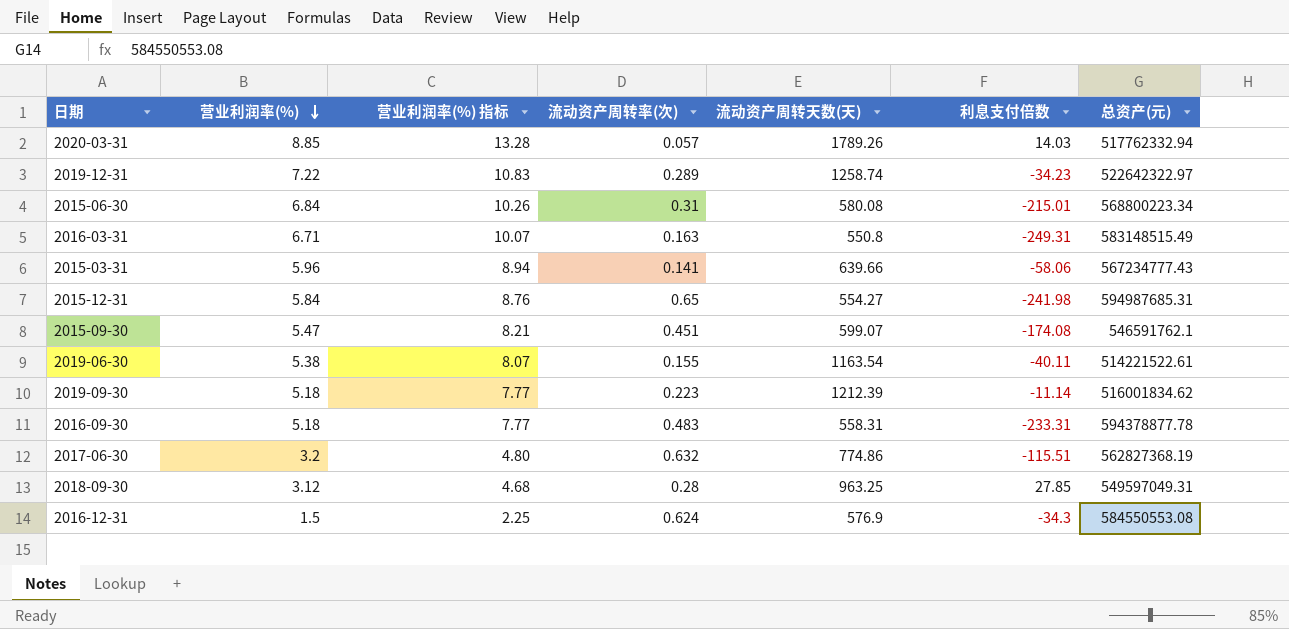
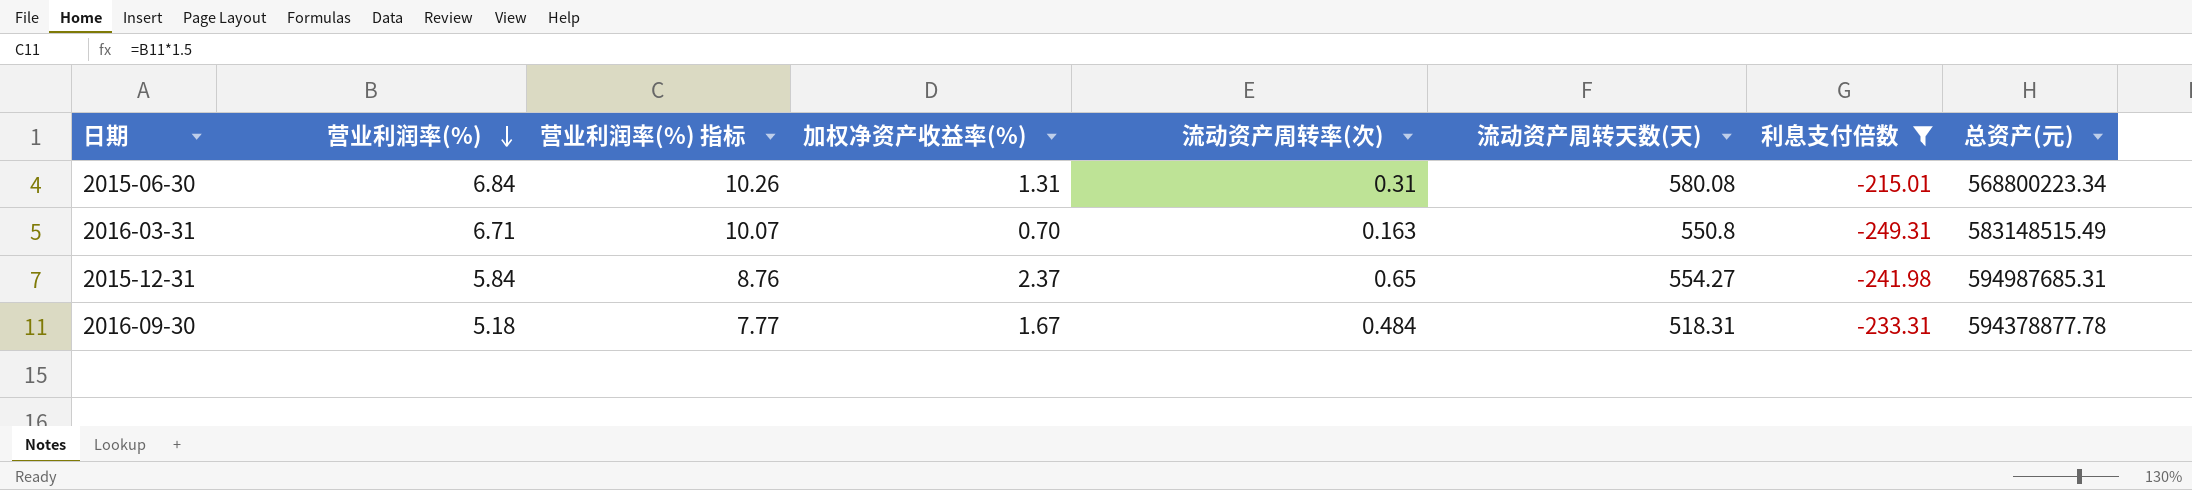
filter: none -> 利息支付倍数 <= -215.01
column 加权净资产收益率(%) | position: none -> 4
2016-09-30 | 流动资产周转率(次): 0.483 -> 0.484
2016-09-30 | 流动资产周转天数(天): 558.31 -> 518.31

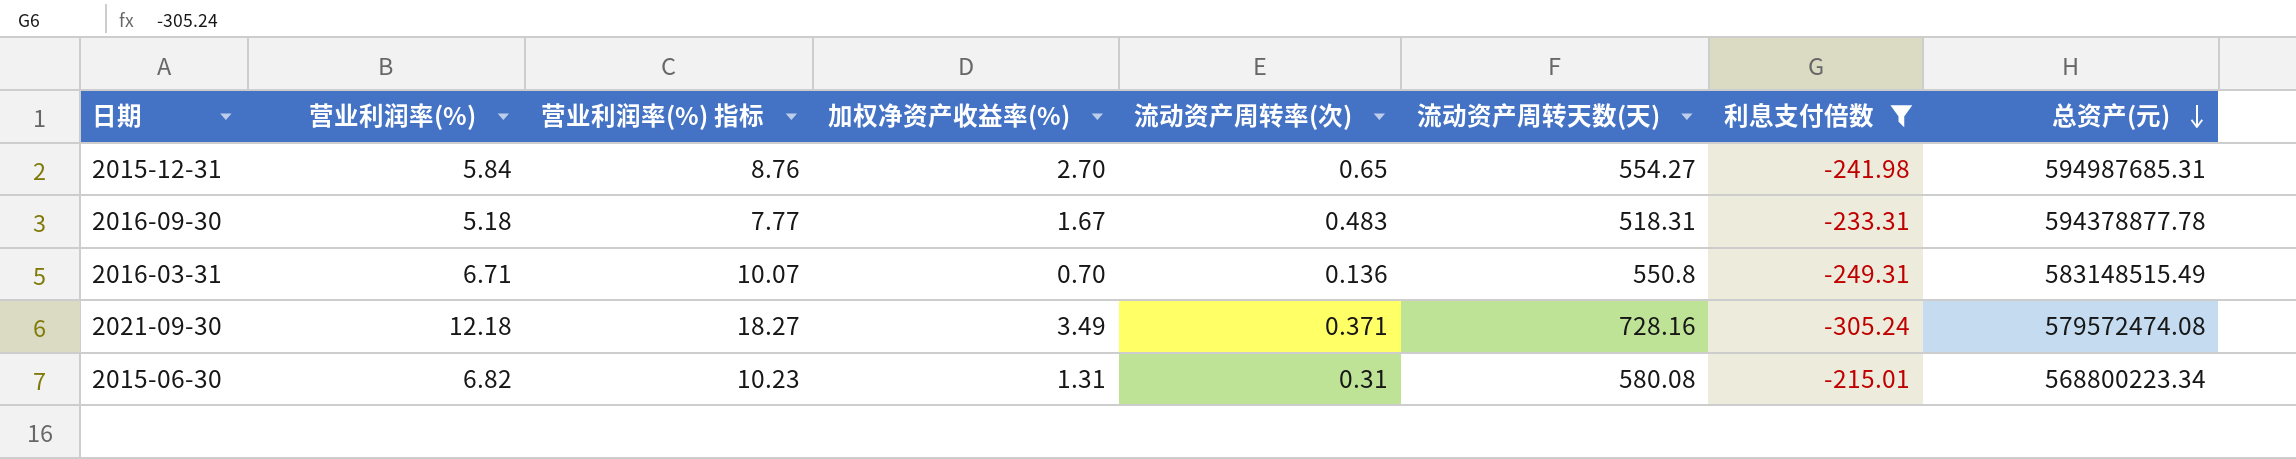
row order: 营业利润率(%) descending -> 总资产(元) descending
2015-12-31 | 加权净资产收益率(%): 2.37 -> 2.70
2016-09-30 | 流动资产周转率(次): 0.484 -> 0.483
2016-03-31 | 流动资产周转率(次): 0.163 -> 0.136
row 2021-09-30: none -> 12.18 | 18.27 | 3.49 | 0.371 | 728.16 | -305.24 | 579572474.08
2015-06-30 | 营业利润率(%): 6.84 -> 6.82
2015-06-30 | 营业利润率(%) 指标: 10.26 -> 10.23

